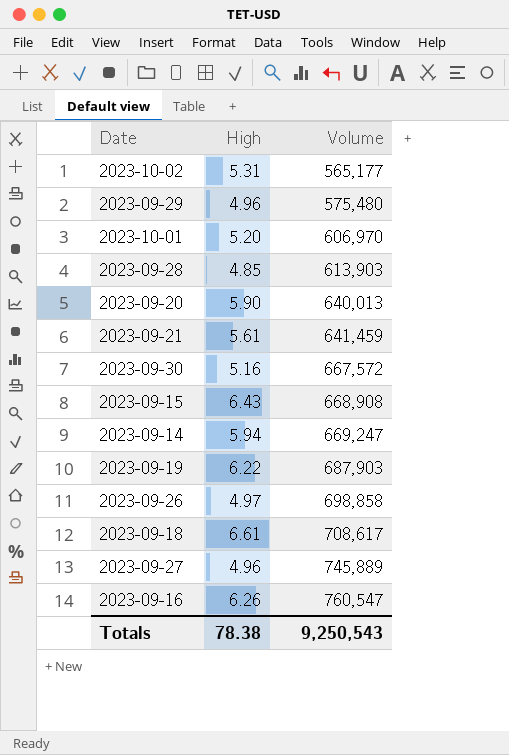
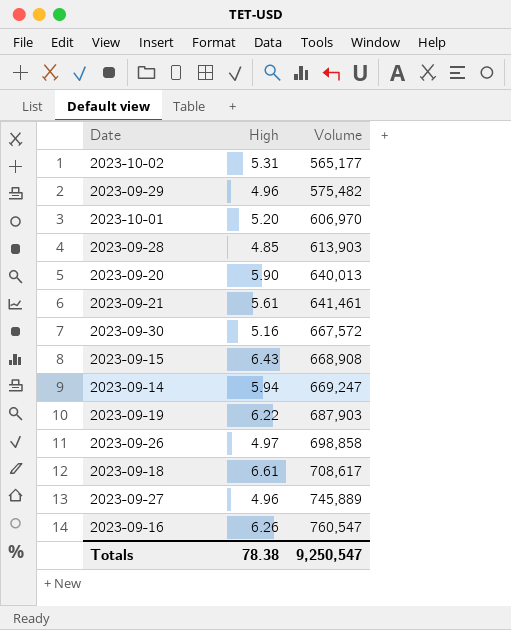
2023-09-29 | Volume: 575,480 -> 575,482
2023-09-21 | Volume: 641,459 -> 641,461
Totals | Volume: 9,250,543 -> 9,250,547

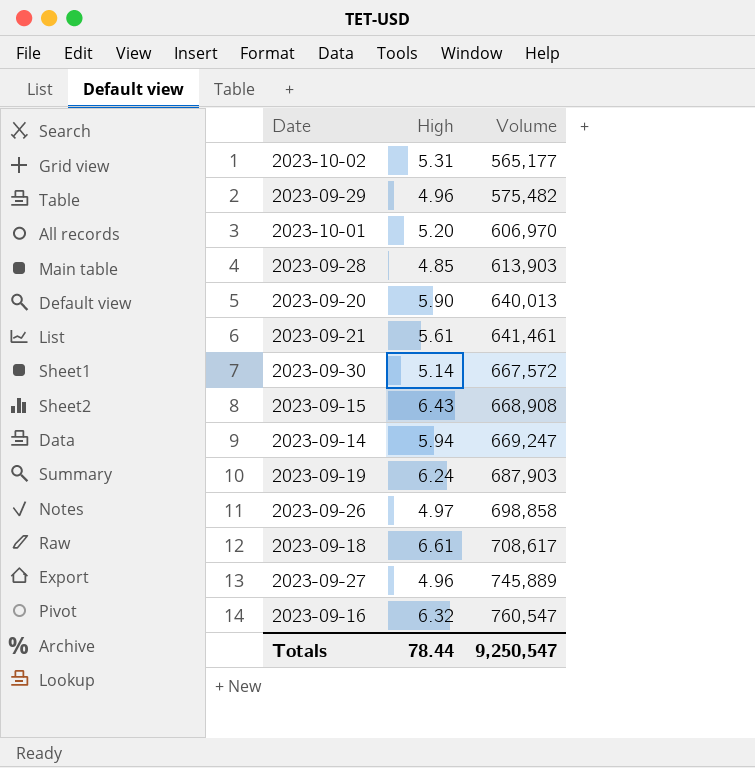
2023-09-30 | High: 5.16 -> 5.14
2023-09-19 | High: 6.22 -> 6.24
2023-09-16 | High: 6.26 -> 6.32
Totals | High: 78.38 -> 78.44

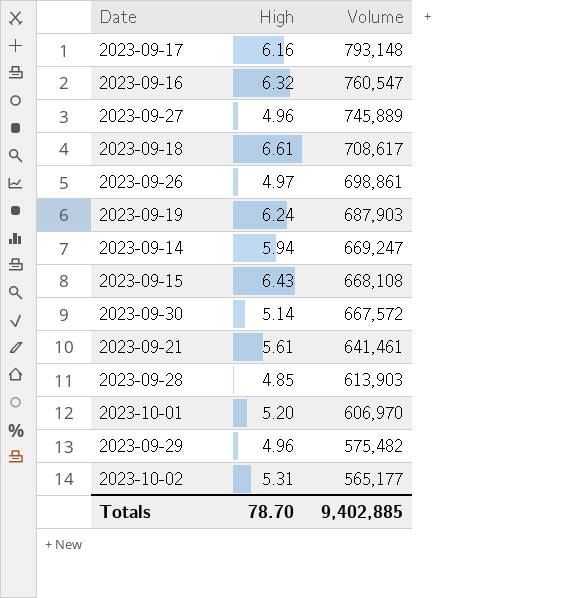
row order: Volume ascending -> Volume descending
row 2023-09-20: 5.90 | 640,013 -> none
row 2023-09-17: none -> 6.16 | 793,148
2023-09-26 | Volume: 698,858 -> 698,861
2023-09-15 | Volume: 668,908 -> 668,108
Totals | High: 78.44 -> 78.70
Totals | Volume: 9,250,547 -> 9,402,885

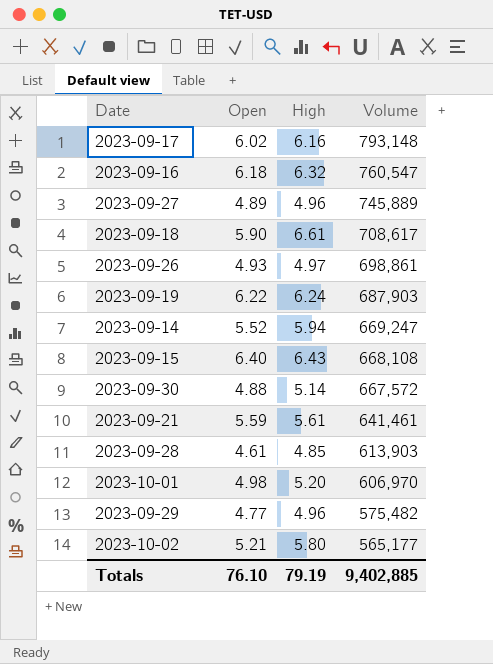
column Open | position: none -> 2
2023-10-02 | High: 5.31 -> 5.80
Totals | High: 78.70 -> 79.19

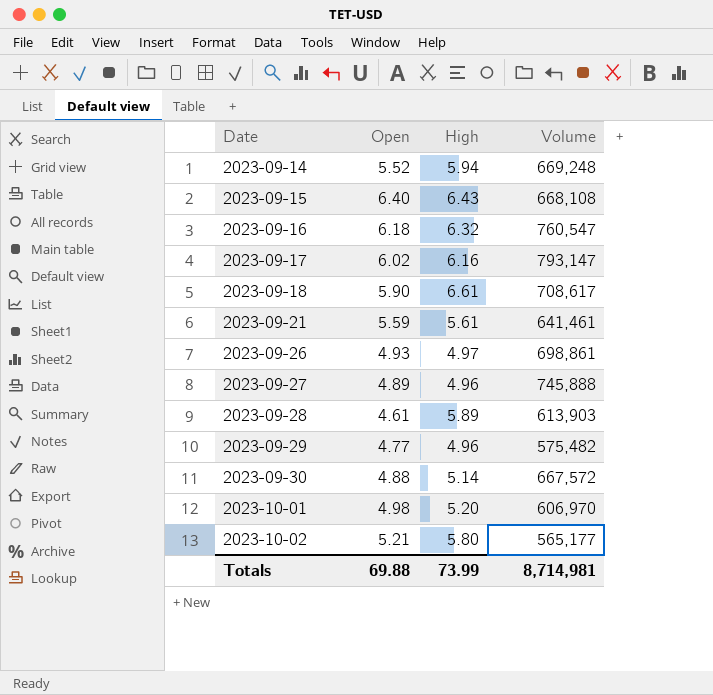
row order: Volume descending -> Date ascending
row 2023-09-19: 6.22 | 6.24 | 687,903 -> none
2023-09-14 | Volume: 669,247 -> 669,248
2023-09-17 | Volume: 793,148 -> 793,147
2023-09-27 | Volume: 745,889 -> 745,888
2023-09-28 | High: 4.85 -> 5.89
Totals | Open: 76.10 -> 69.88
Totals | High: 79.19 -> 73.99
Totals | Volume: 9,402,885 -> 8,714,981

